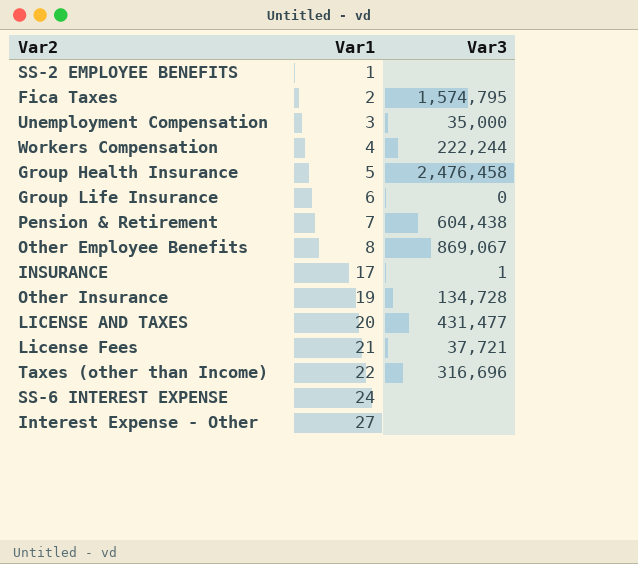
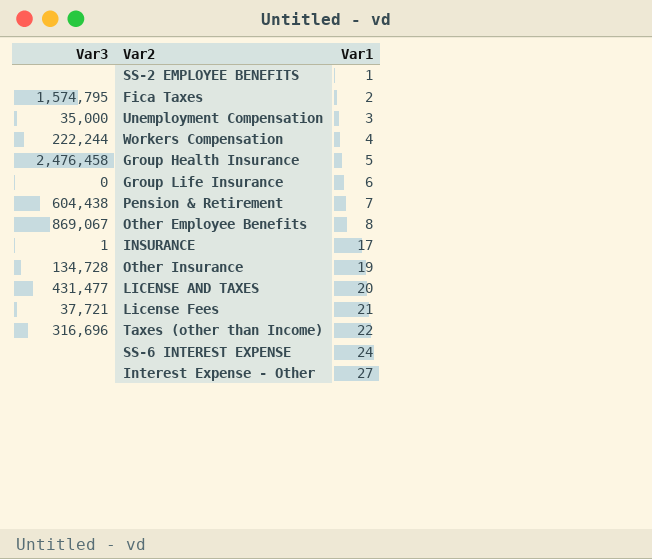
column Var3 | position: 3 -> 1

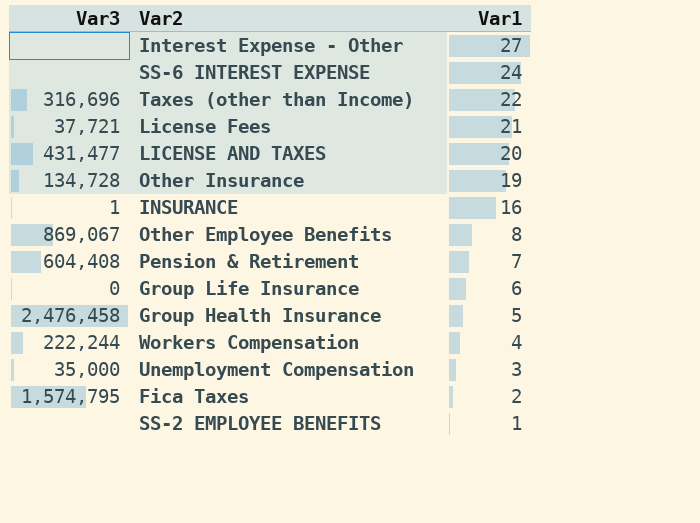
row order: Var1 ascending -> Var1 descending
INSURANCE | Var1: 17 -> 16
Pension & Retirement | Var3: 604,438 -> 604,408

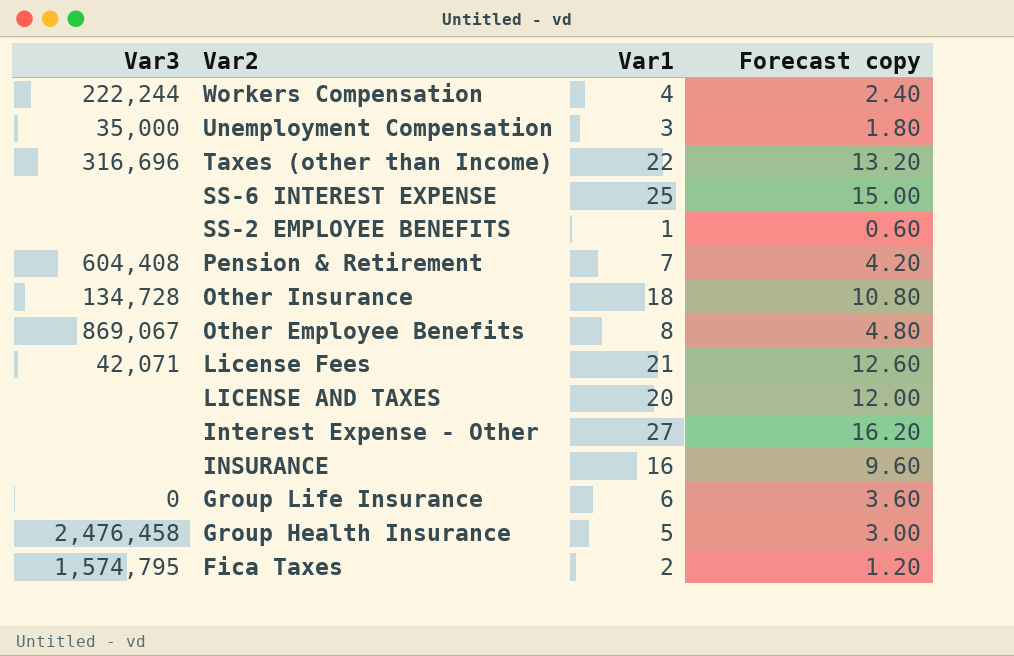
row order: Var1 descending -> Var2 descending
column Forecast copy | formula: none -> [Var1] * 0.6
SS-6 INTEREST EXPENSE | Var1: 24 -> 25
Other Insurance | Var1: 19 -> 18
License Fees | Var3: 37,721 -> 42,071
LICENSE AND TAXES | Var3: 431,477 -> none
INSURANCE | Var3: 1 -> none

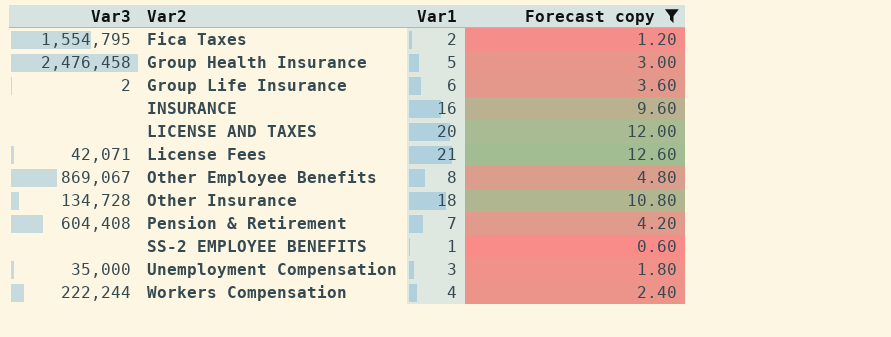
filter: none -> Forecast copy <= 12.60
row order: Var2 descending -> Var2 ascending
Fica Taxes | Var3: 1,574,795 -> 1,554,795
Group Life Insurance | Var3: 0 -> 2

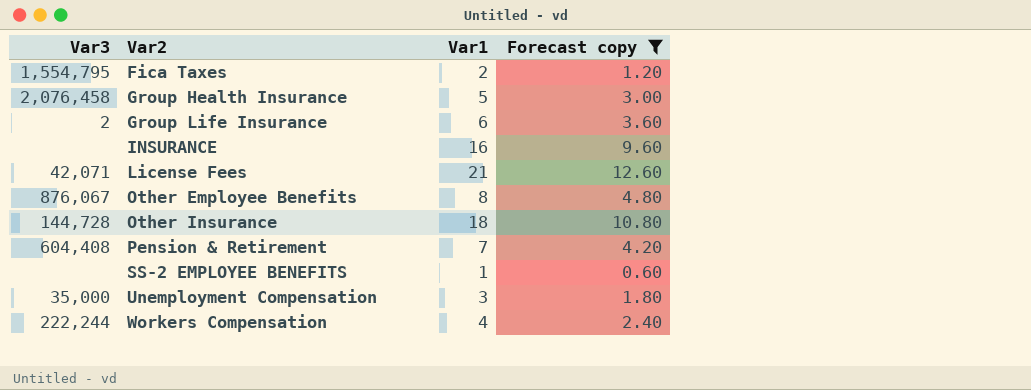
row LICENSE AND TAXES: none | 20 | 12.00 -> none
Group Health Insurance | Var3: 2,476,458 -> 2,076,458
Other Employee Benefits | Var3: 869,067 -> 876,067
Other Insurance | Var3: 134,728 -> 144,728

